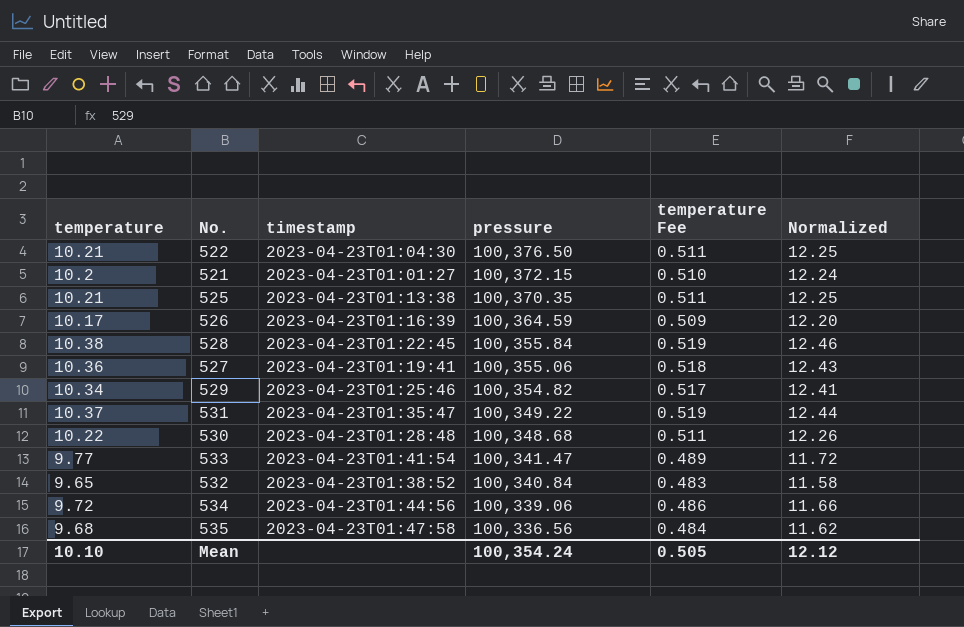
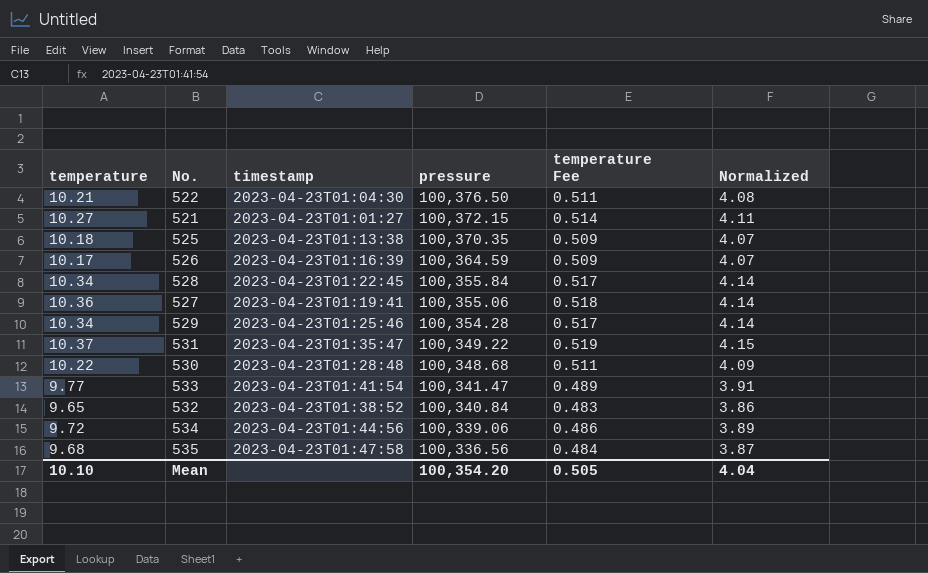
column Normalized | formula: [temperature] * 1.2 -> [temperature] * 0.4
521 | temperature: 10.2 -> 10.27
521 | temperature Fee: 0.510 -> 0.514
525 | temperature: 10.21 -> 10.18
525 | temperature Fee: 0.511 -> 0.509
528 | temperature: 10.38 -> 10.34
528 | temperature Fee: 0.519 -> 0.517
529 | pressure: 100,354.82 -> 100,354.28
Mean | pressure: 100,354.24 -> 100,354.20
Mean | Normalized: 12.12 -> 4.04

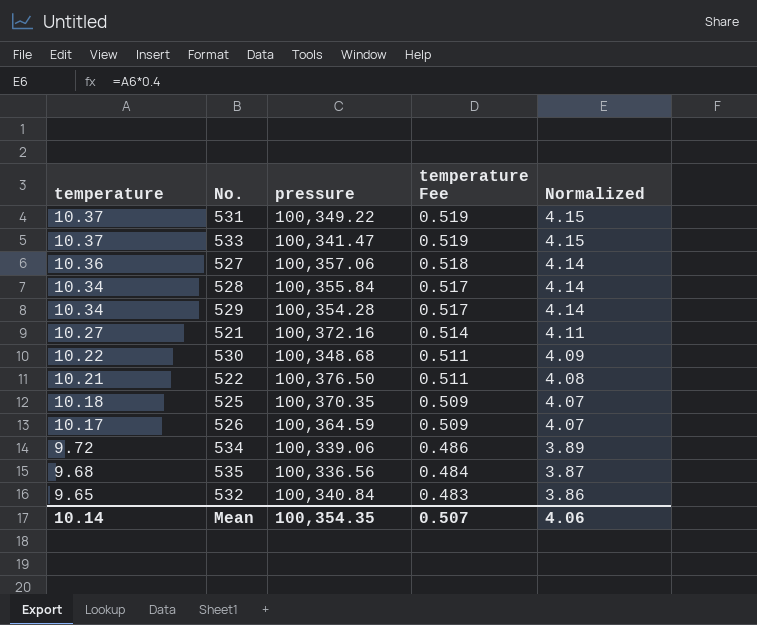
row order: pressure descending -> temperature descending
column timestamp | position: 3 -> none
533 | temperature: 9.77 -> 10.37
533 | temperature Fee: 0.489 -> 0.519
533 | Normalized: 3.91 -> 4.15
527 | pressure: 100,355.06 -> 100,357.06
521 | pressure: 100,372.15 -> 100,372.16
Mean | temperature: 10.10 -> 10.14
Mean | pressure: 100,354.20 -> 100,354.35
Mean | temperature Fee: 0.505 -> 0.507
Mean | Normalized: 4.04 -> 4.06

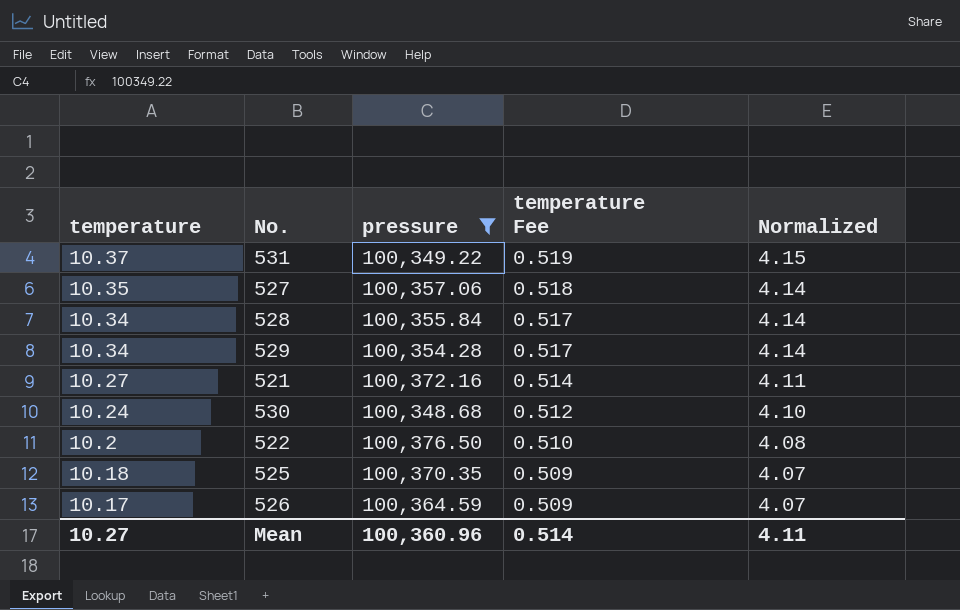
filter: none -> pressure >= 100,348.68
527 | temperature: 10.36 -> 10.35
530 | temperature: 10.22 -> 10.24
530 | temperature Fee: 0.511 -> 0.512
530 | Normalized: 4.09 -> 4.10
522 | temperature: 10.21 -> 10.2
522 | temperature Fee: 0.511 -> 0.510
Mean | temperature: 10.14 -> 10.27
Mean | pressure: 100,354.35 -> 100,360.96
Mean | temperature Fee: 0.507 -> 0.514
Mean | Normalized: 4.06 -> 4.11

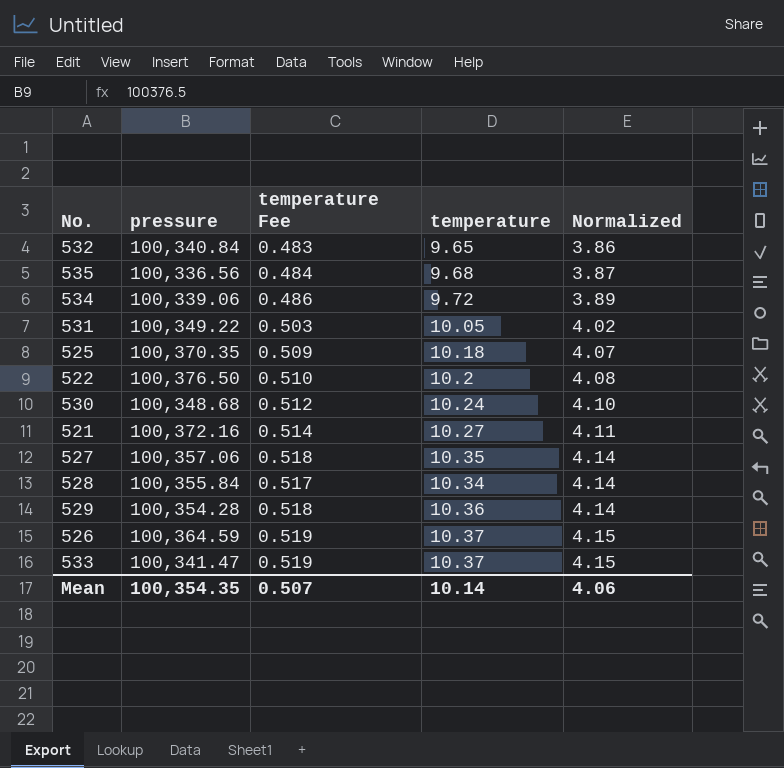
filter: pressure >= 100,348.68 -> none
row order: temperature descending -> Normalized ascending
column temperature | position: 1 -> 4
531 | temperature Fee: 0.519 -> 0.503
531 | temperature: 10.37 -> 10.05
531 | Normalized: 4.15 -> 4.02
529 | temperature Fee: 0.517 -> 0.518
529 | temperature: 10.34 -> 10.36
526 | temperature Fee: 0.509 -> 0.519
526 | temperature: 10.17 -> 10.37
526 | Normalized: 4.07 -> 4.15
Mean | pressure: 100,360.96 -> 100,354.35
Mean | temperature Fee: 0.514 -> 0.507
Mean | temperature: 10.27 -> 10.14
Mean | Normalized: 4.11 -> 4.06

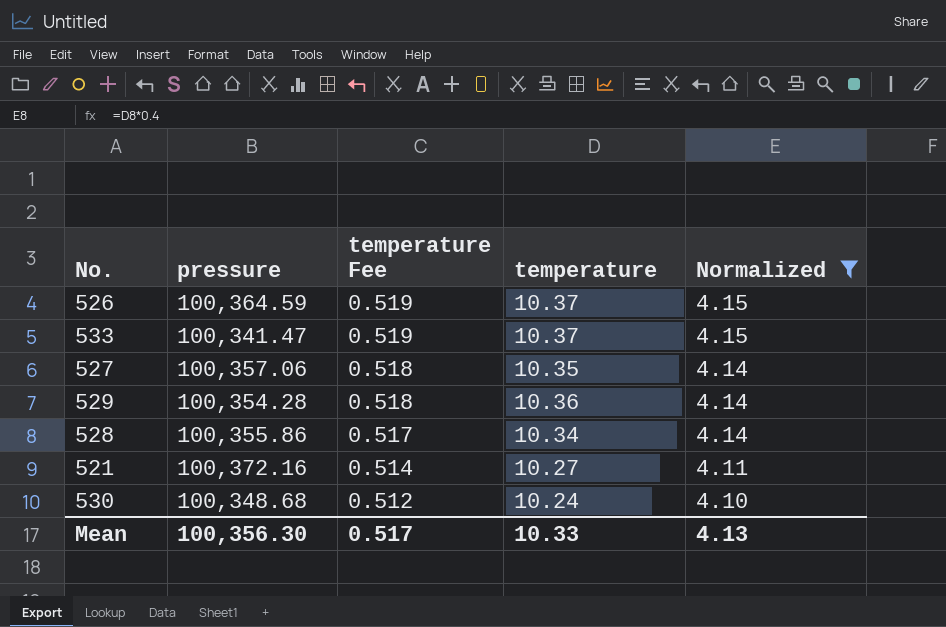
filter: none -> Normalized >= 4.10
row order: Normalized ascending -> temperature Fee descending
528 | pressure: 100,355.84 -> 100,355.86
Mean | pressure: 100,354.35 -> 100,356.30
Mean | temperature Fee: 0.507 -> 0.517
Mean | temperature: 10.14 -> 10.33
Mean | Normalized: 4.06 -> 4.13

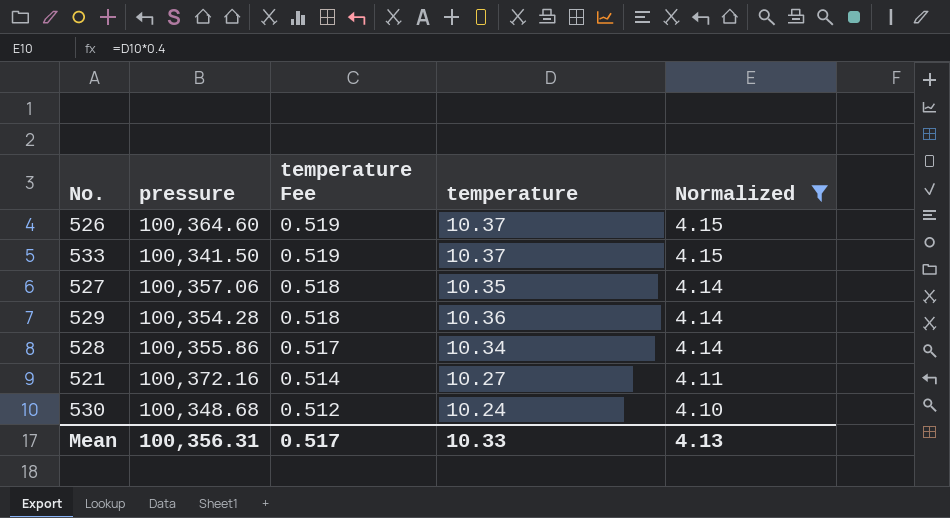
526 | pressure: 100,364.59 -> 100,364.60
533 | pressure: 100,341.47 -> 100,341.50
Mean | pressure: 100,356.30 -> 100,356.31

